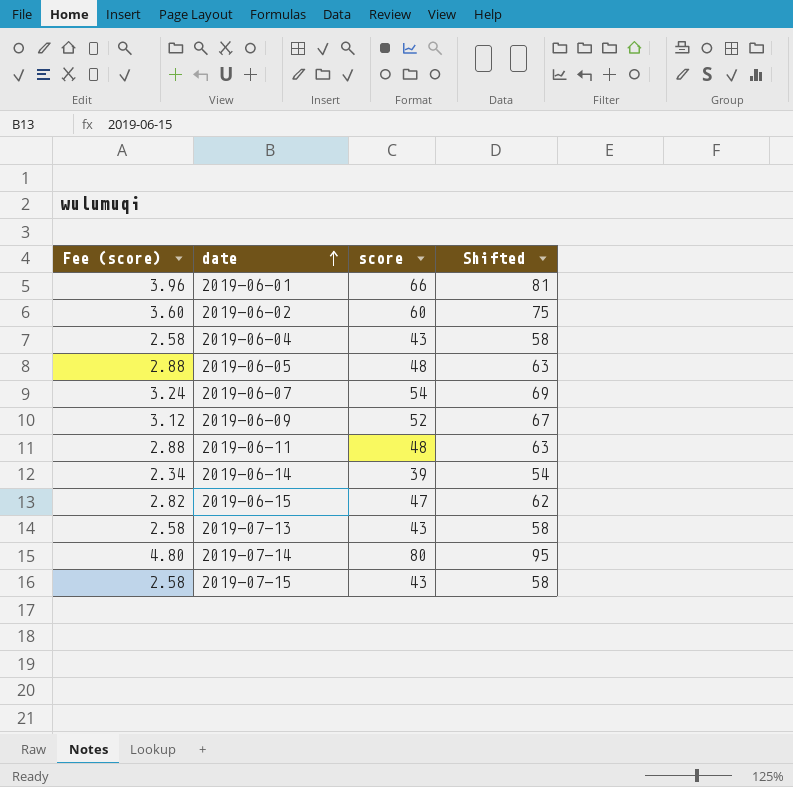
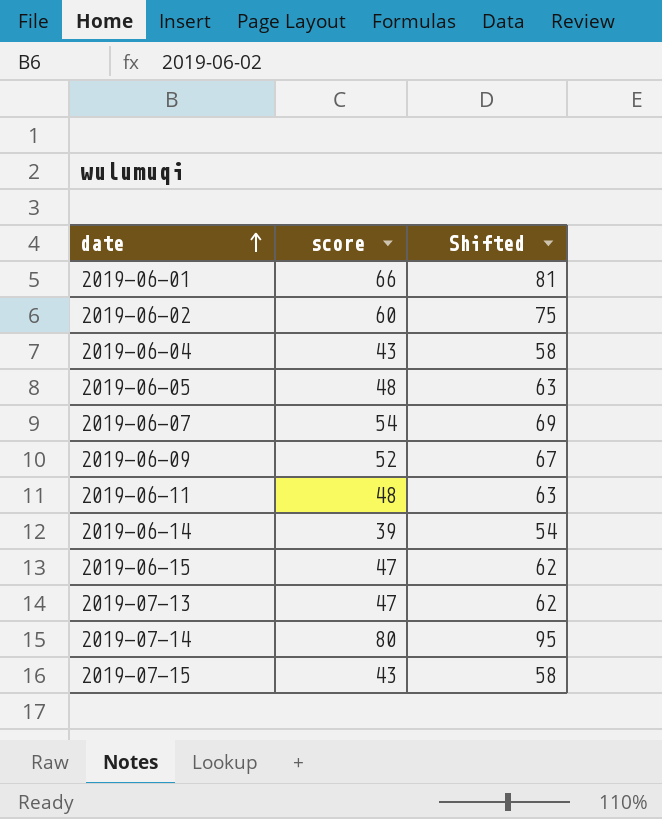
column Fee (score) | formula: [score] * 0.06 -> none
2019-07-13 | score: 43 -> 47
2019-07-13 | Shifted: 58 -> 62

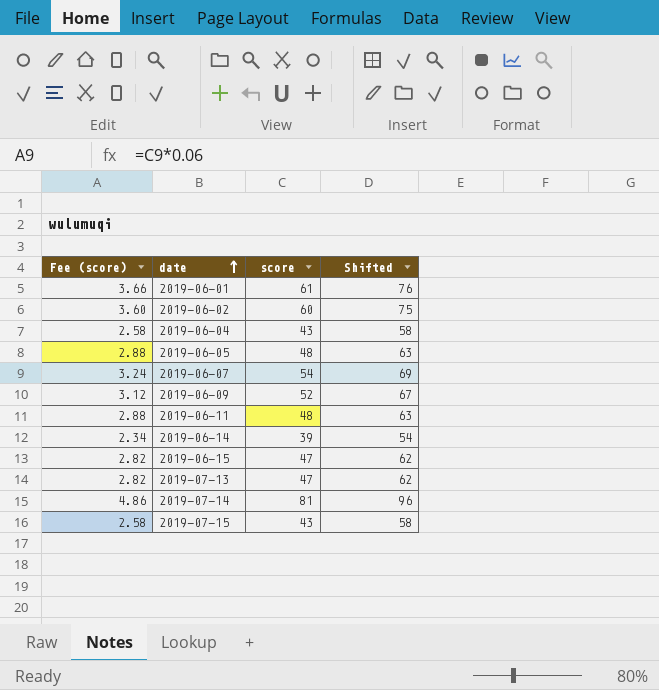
column Fee (score) | formula: none -> [score] * 0.06
2019-06-01 | score: 66 -> 61
2019-06-01 | Shifted: 81 -> 76
2019-07-14 | score: 80 -> 81
2019-07-14 | Shifted: 95 -> 96

